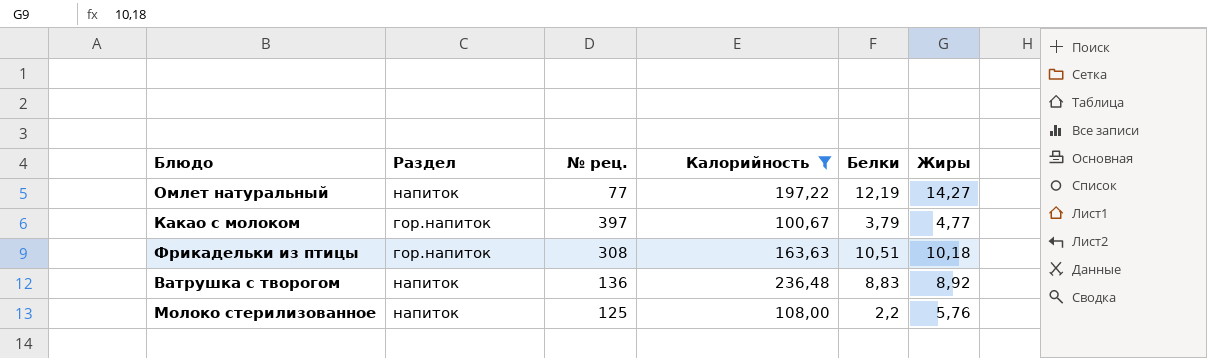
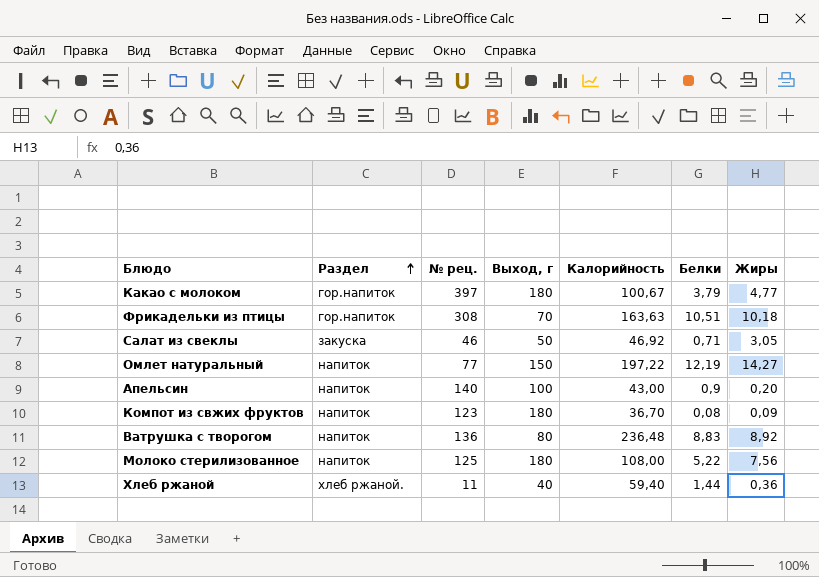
filter: Калорийность >= 100,67 -> none
row order: none -> Раздел ascending
column Выход, г | position: none -> 4
Молоко стерилизованное | Белки: 2,2 -> 5,22
Молоко стерилизованное | Жиры: 5,76 -> 7,56

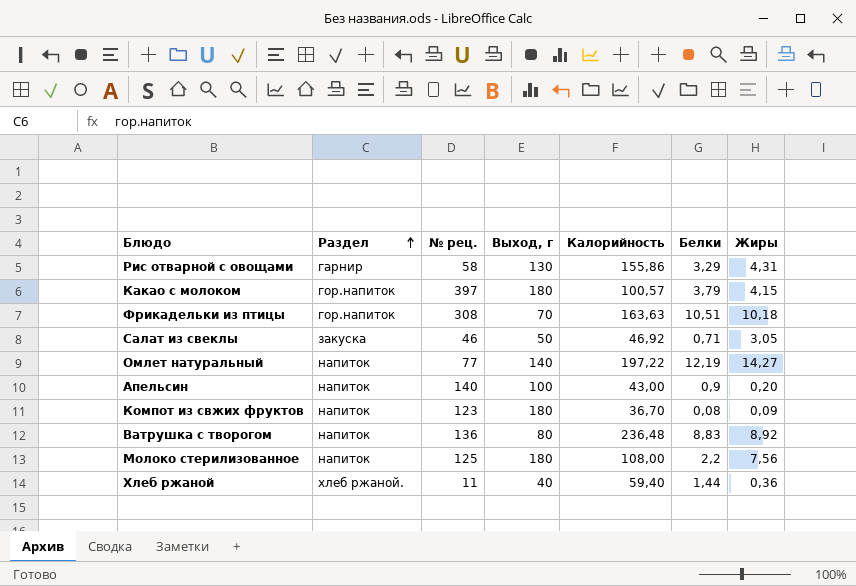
row Рис отварной с овощами: none -> гарнир | 58 | 130 | 155,86 | 3,29 | 4,31
Какао с молоком | Калорийность: 100,67 -> 100,57
Какао с молоком | Жиры: 4,77 -> 4,15
Омлет натуральный | Выход, г: 150 -> 140
Молоко стерилизованное | Белки: 5,22 -> 2,2

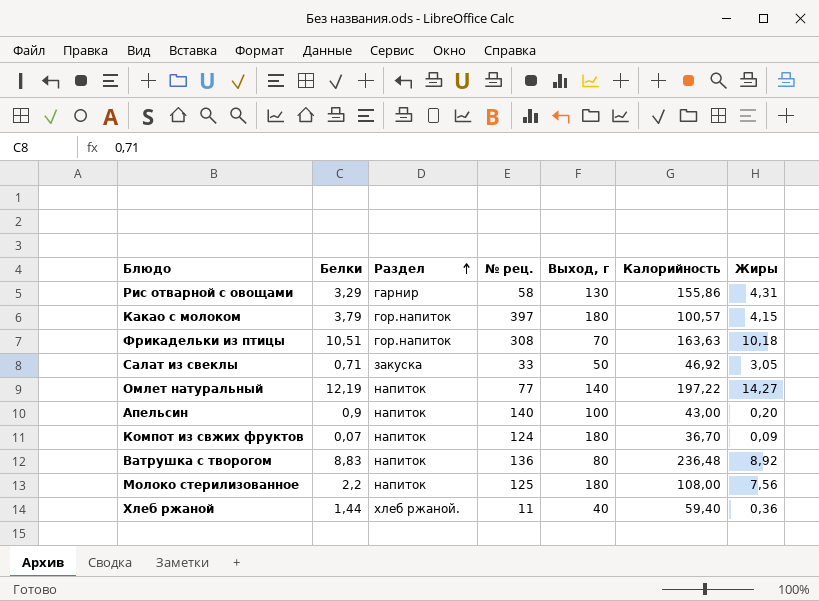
column Белки | position: 6 -> 2
Салат из свеклы | № рец.: 46 -> 33
Компот из свжих фруктов | Белки: 0,08 -> 0,07
Компот из свжих фруктов | № рец.: 123 -> 124

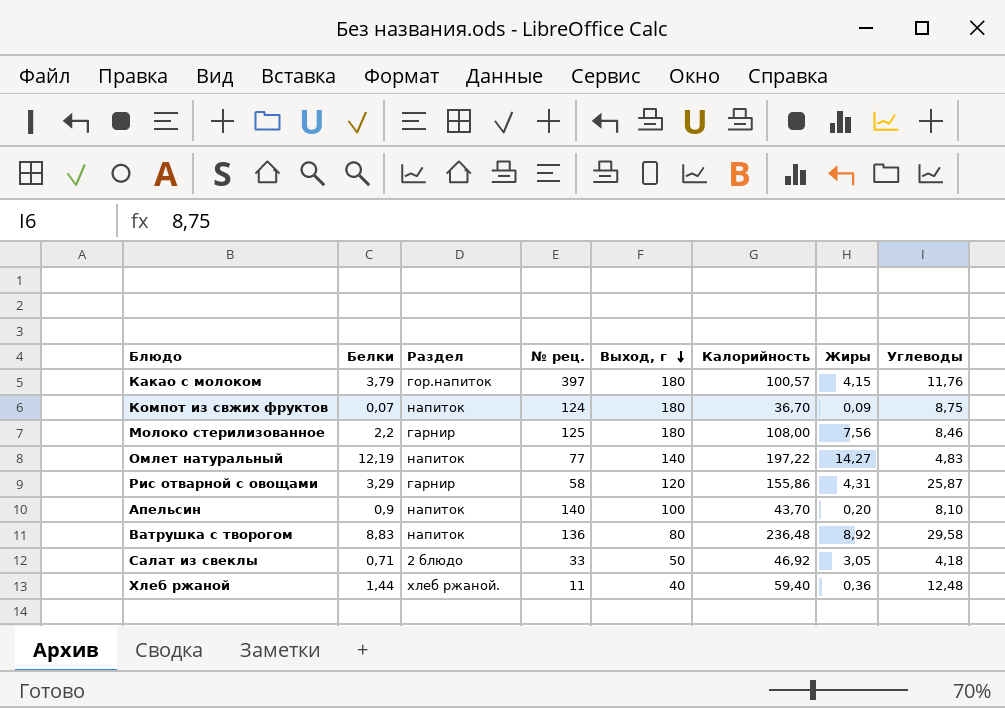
row order: Раздел ascending -> Выход, г descending
column Углеводы | position: none -> 8
row Фрикадельки из птицы: 10,51 | гор.напиток | 308 | 70 | 163,63 | 10,18 -> none
Молоко стерилизованное | Раздел: напиток -> гарнир
Рис отварной с овощами | Выход, г: 130 -> 120
Апельсин | Калорийность: 43,00 -> 43,70
Салат из свеклы | Раздел: закуска -> 2 блюдо

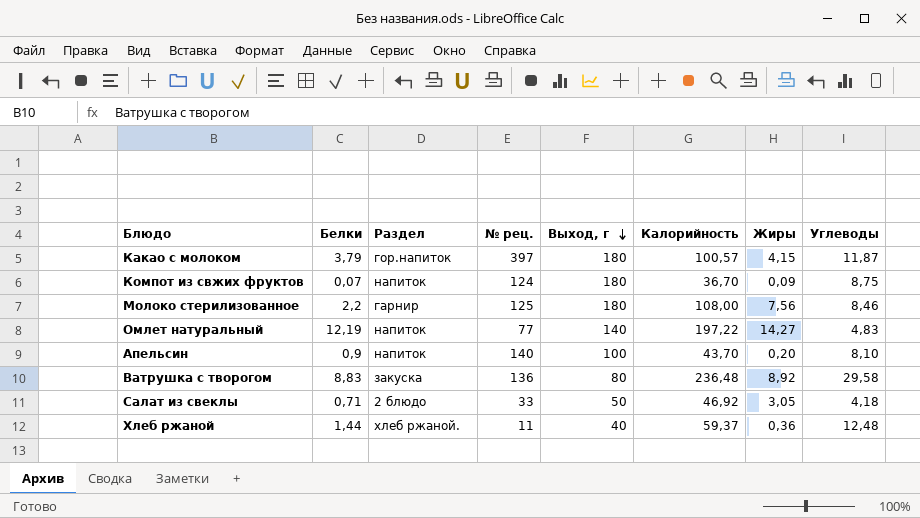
row Рис отварной с овощами: 3,29 | гарнир | 58 | 120 | 155,86 | 4,31 | 25,87 -> none
Какао с молоком | Углеводы: 11,76 -> 11,87
Ватрушка с творогом | Раздел: напиток -> закуска
Хлеб ржаной | Калорийность: 59,40 -> 59,37

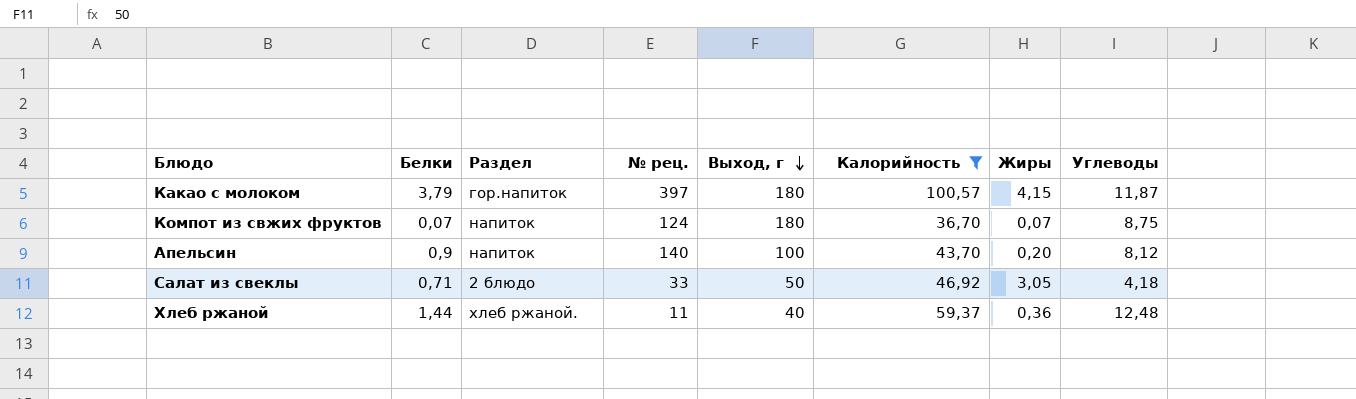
filter: none -> Калорийность <= 100,57
Компот из свжих фруктов | Жиры: 0,09 -> 0,07
Апельсин | Углеводы: 8,10 -> 8,12

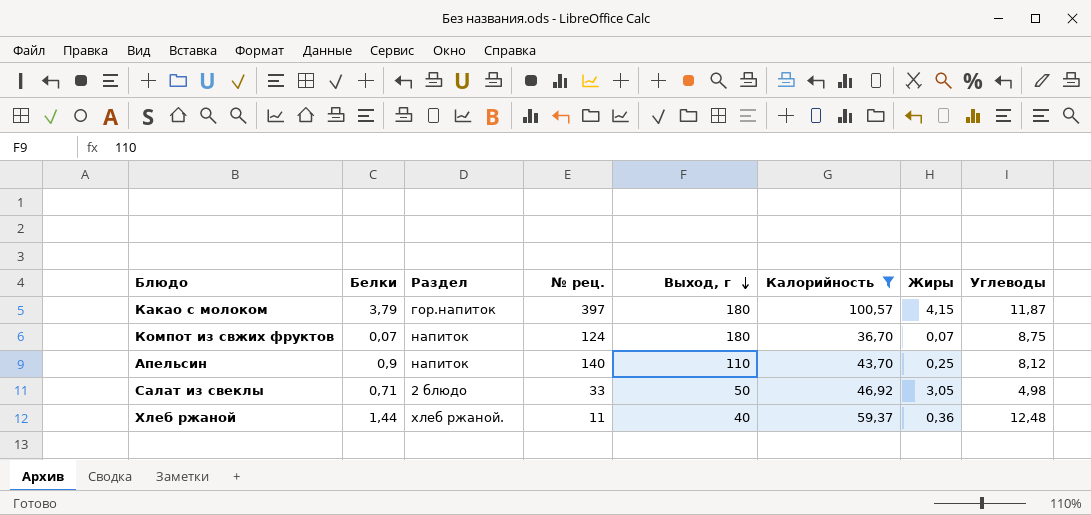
Апельсин | Выход, г: 100 -> 110
Апельсин | Жиры: 0,20 -> 0,25
Салат из свеклы | Углеводы: 4,18 -> 4,98

